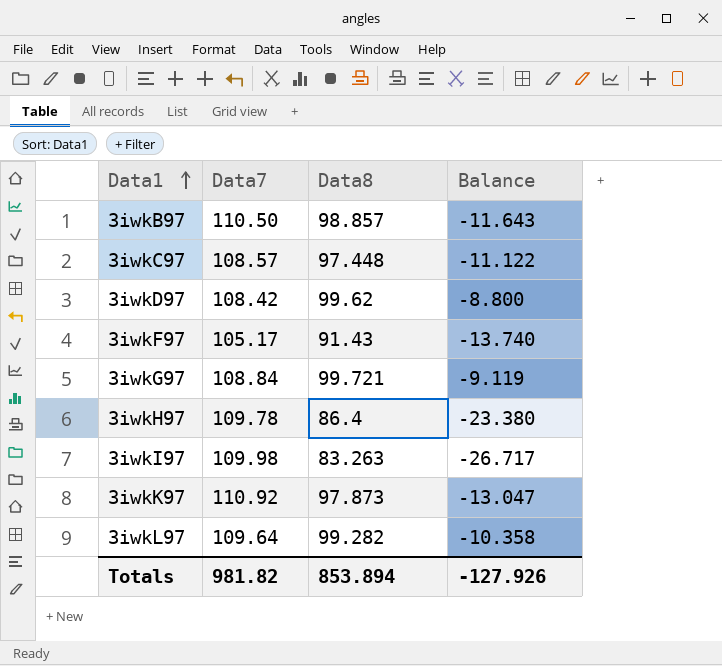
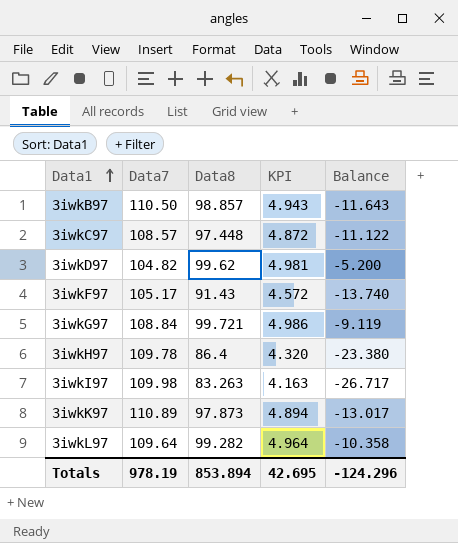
column KPI | formula: none -> [Data8] * 0.05
3iwkD97 | Data7: 108.42 -> 104.82
3iwkD97 | Balance: -8.800 -> -5.200
3iwkK97 | Data7: 110.92 -> 110.89
3iwkK97 | Balance: -13.047 -> -13.017
Totals | Data7: 981.82 -> 978.19
Totals | Balance: -127.926 -> -124.296

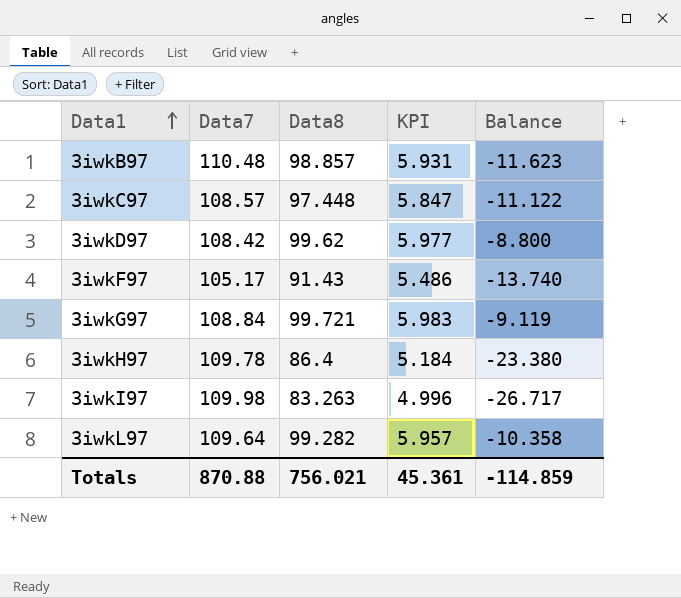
column KPI | formula: [Data8] * 0.05 -> [Data8] * 0.06
row 3iwkK97: 110.89 | 97.873 | 4.894 | -13.017 -> none
3iwkB97 | Data7: 110.50 -> 110.48
3iwkB97 | Balance: -11.643 -> -11.623
3iwkD97 | Data7: 104.82 -> 108.42
3iwkD97 | Balance: -5.200 -> -8.800
Totals | Data7: 978.19 -> 870.88
Totals | Data8: 853.894 -> 756.021
Totals | KPI: 42.695 -> 45.361
Totals | Balance: -124.296 -> -114.859

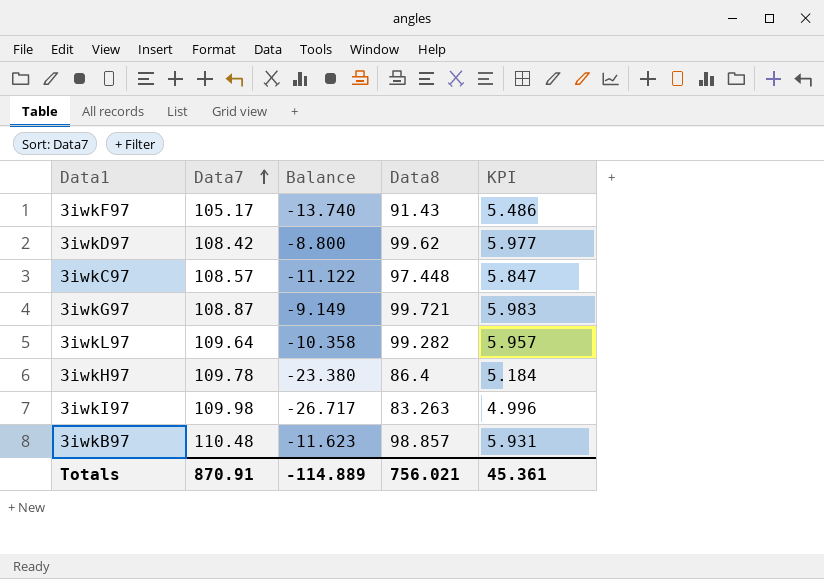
row order: Data1 ascending -> Data7 ascending
column Balance | position: 5 -> 3
3iwkG97 | Data7: 108.84 -> 108.87
3iwkG97 | Balance: -9.119 -> -9.149
Totals | Data7: 870.88 -> 870.91
Totals | Balance: -114.859 -> -114.889

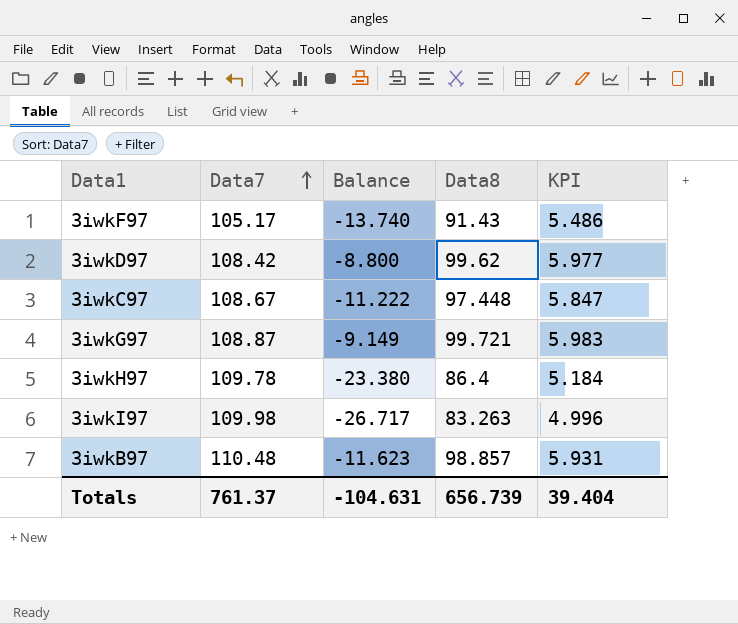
row 3iwkL97: 109.64 | -10.358 | 99.282 | 5.957 -> none
3iwkC97 | Data7: 108.57 -> 108.67
3iwkC97 | Balance: -11.122 -> -11.222
Totals | Data7: 870.91 -> 761.37
Totals | Balance: -114.889 -> -104.631
Totals | Data8: 756.021 -> 656.739
Totals | KPI: 45.361 -> 39.404

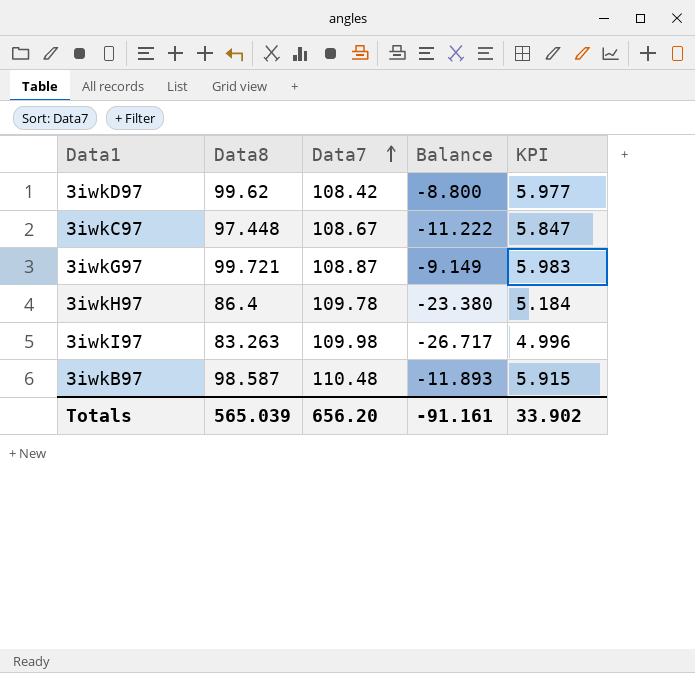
column Data8 | position: 4 -> 2
row 3iwkF97: 105.17 | -13.740 | 91.43 | 5.486 -> none
3iwkB97 | Data8: 98.857 -> 98.587
3iwkB97 | Balance: -11.623 -> -11.893
3iwkB97 | KPI: 5.931 -> 5.915
Totals | Data8: 656.739 -> 565.039
Totals | Data7: 761.37 -> 656.20
Totals | Balance: -104.631 -> -91.161
Totals | KPI: 39.404 -> 33.902

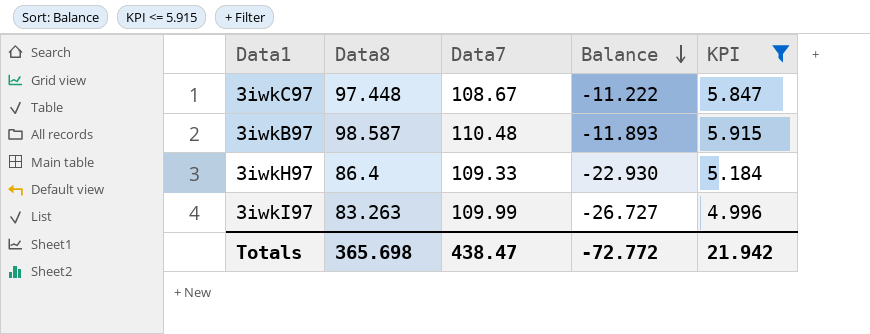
filter: none -> KPI <= 5.915
row order: Data7 ascending -> Balance descending
3iwkH97 | Data7: 109.78 -> 109.33
3iwkH97 | Balance: -23.380 -> -22.930
3iwkI97 | Data7: 109.98 -> 109.99
3iwkI97 | Balance: -26.717 -> -26.727
Totals | Data8: 565.039 -> 365.698
Totals | Data7: 656.20 -> 438.47
Totals | Balance: -91.161 -> -72.772
Totals | KPI: 33.902 -> 21.942

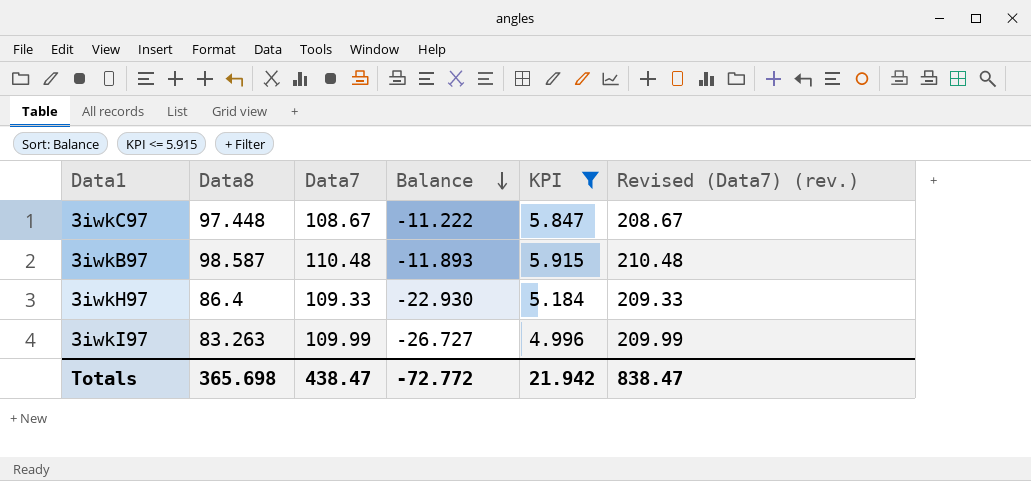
column Revised (Data7) (rev.) | formula: none -> [Data7] + 100

